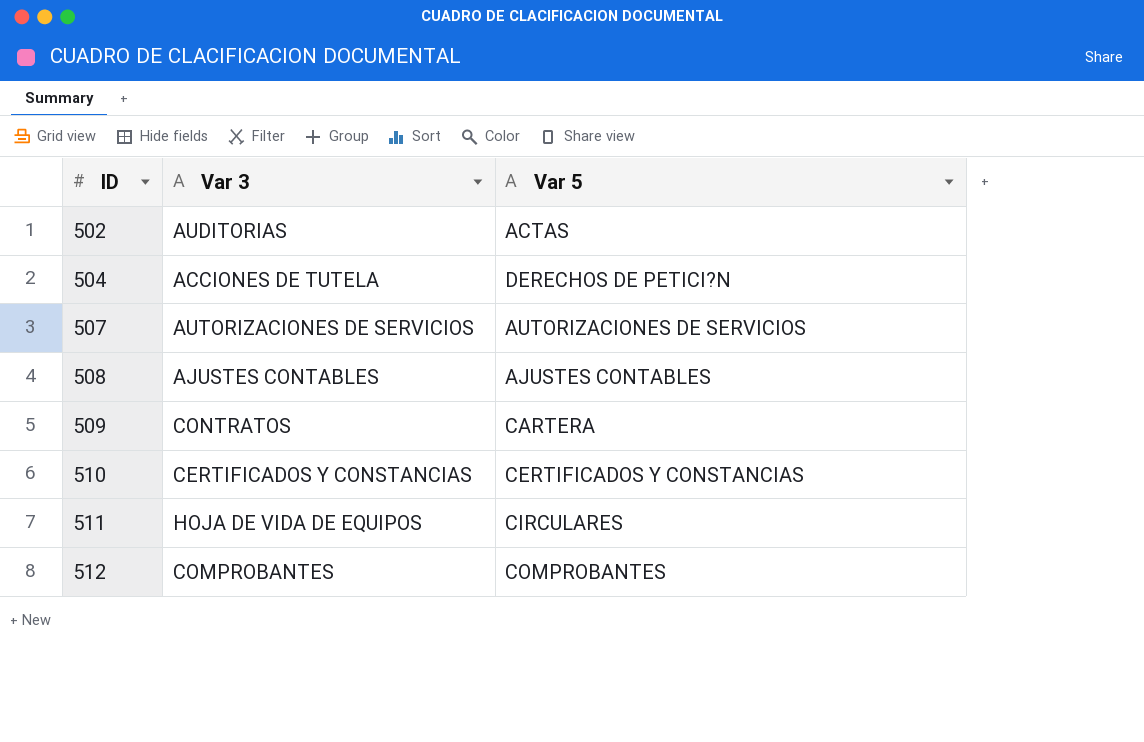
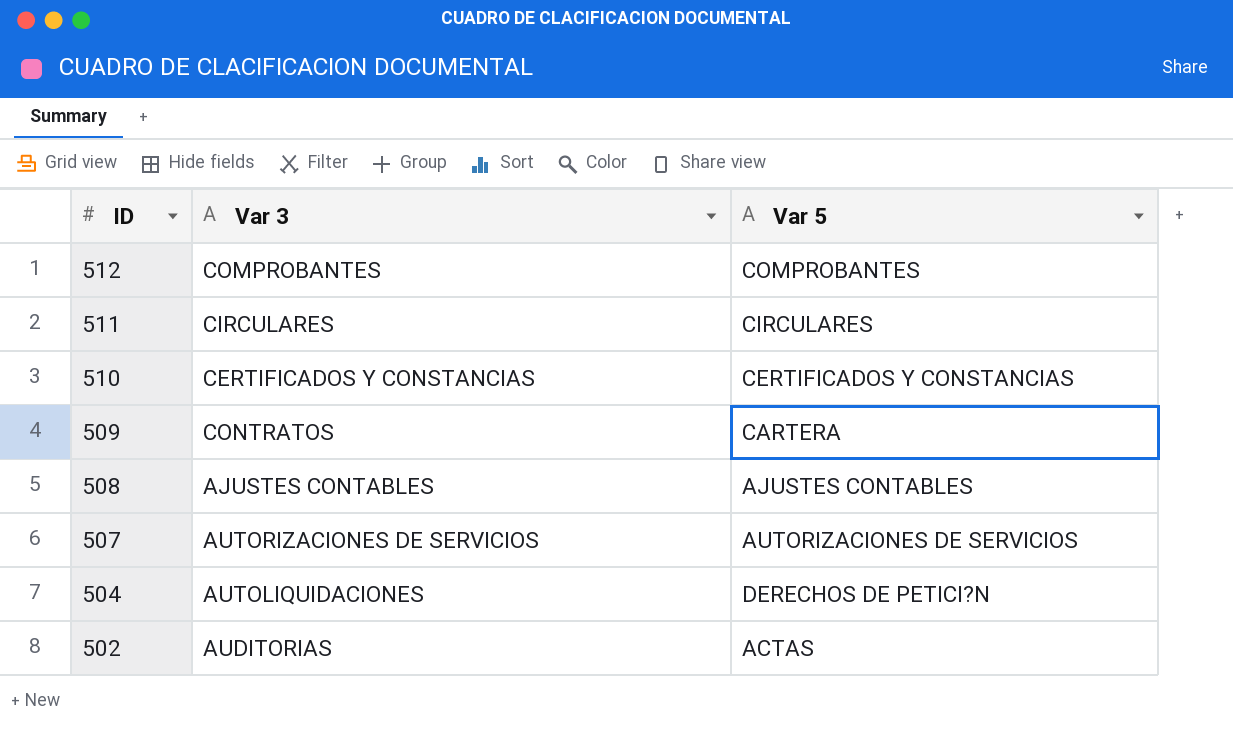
row order: ID ascending -> ID descending
511 | Var 3: HOJA DE VIDA DE EQUIPOS -> CIRCULARES
504 | Var 3: ACCIONES DE TUTELA -> AUTOLIQUIDACIONES

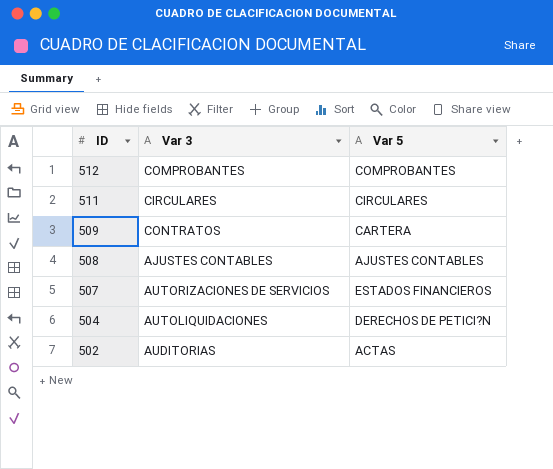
row 510: CERTIFICADOS Y CONSTANCIAS | CERTIFICADOS Y CONSTANCIAS -> none
507 | Var 5: AUTORIZACIONES DE SERVICIOS -> ESTADOS FINANCIEROS

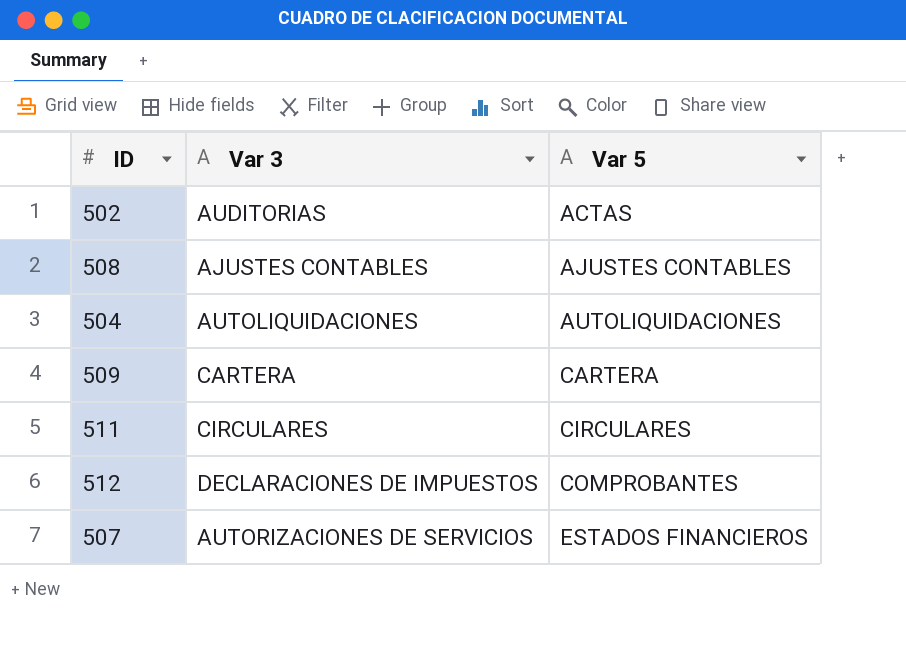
row order: ID descending -> Var 5 ascending
504 | Var 5: DERECHOS DE PETICI?N -> AUTOLIQUIDACIONES
509 | Var 3: CONTRATOS -> CARTERA
512 | Var 3: COMPROBANTES -> DECLARACIONES DE IMPUESTOS

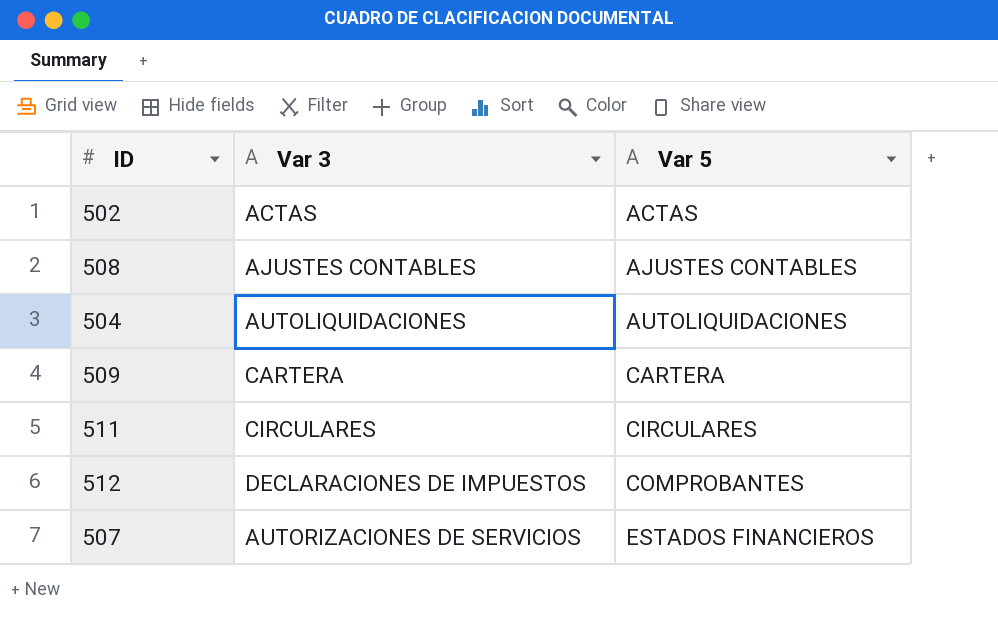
502 | Var 3: AUDITORIAS -> ACTAS

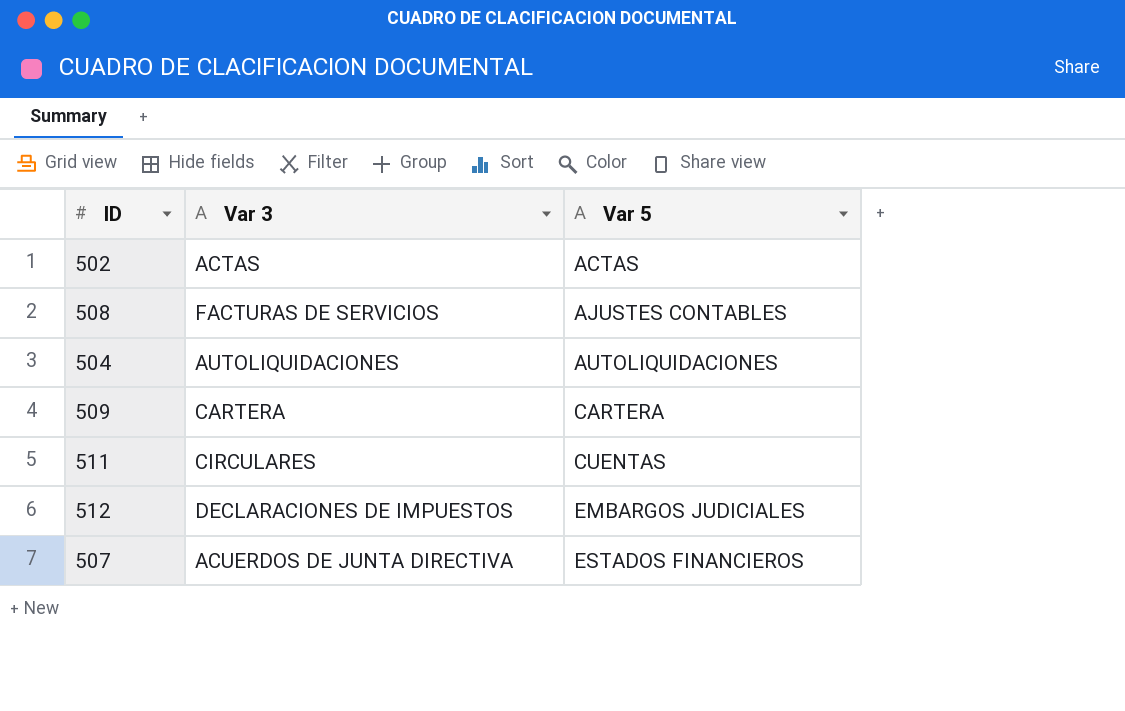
508 | Var 3: AJUSTES CONTABLES -> FACTURAS DE SERVICIOS
511 | Var 5: CIRCULARES -> CUENTAS
512 | Var 5: COMPROBANTES -> EMBARGOS JUDICIALES
507 | Var 3: AUTORIZACIONES DE SERVICIOS -> ACUERDOS DE JUNTA DIRECTIVA

